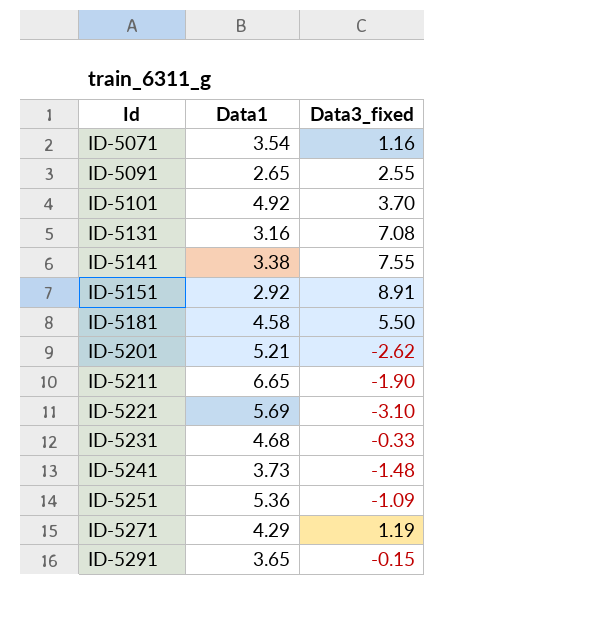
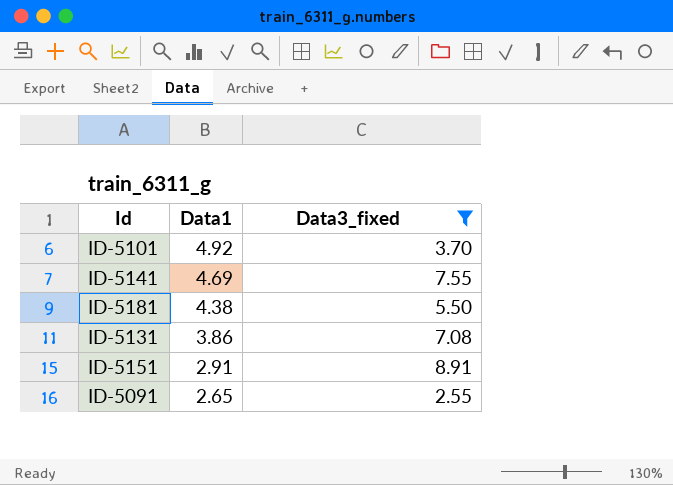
filter: none -> Data3_fixed >= 2.55
row order: Id ascending -> Data1 descending
ID-5141 | Data1: 3.38 -> 4.69
ID-5181 | Data1: 4.58 -> 4.38
ID-5131 | Data1: 3.16 -> 3.86
ID-5151 | Data1: 2.92 -> 2.91

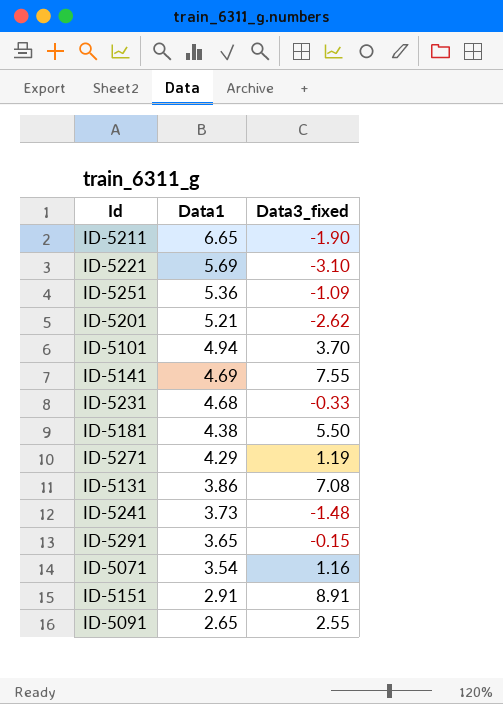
filter: Data3_fixed >= 2.55 -> none
ID-5101 | Data1: 4.92 -> 4.94

